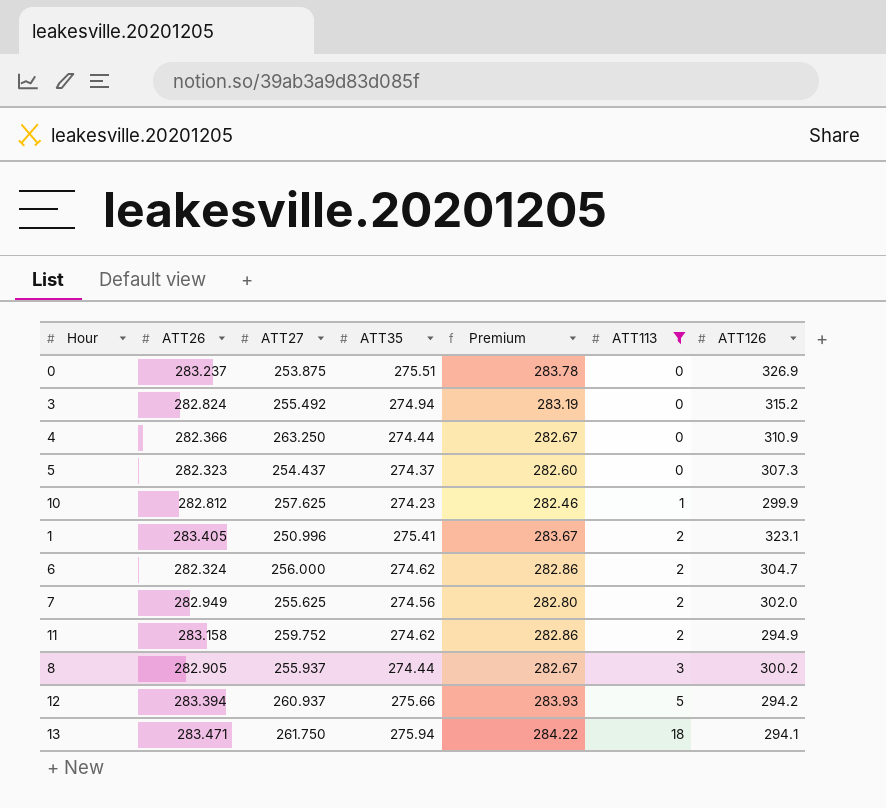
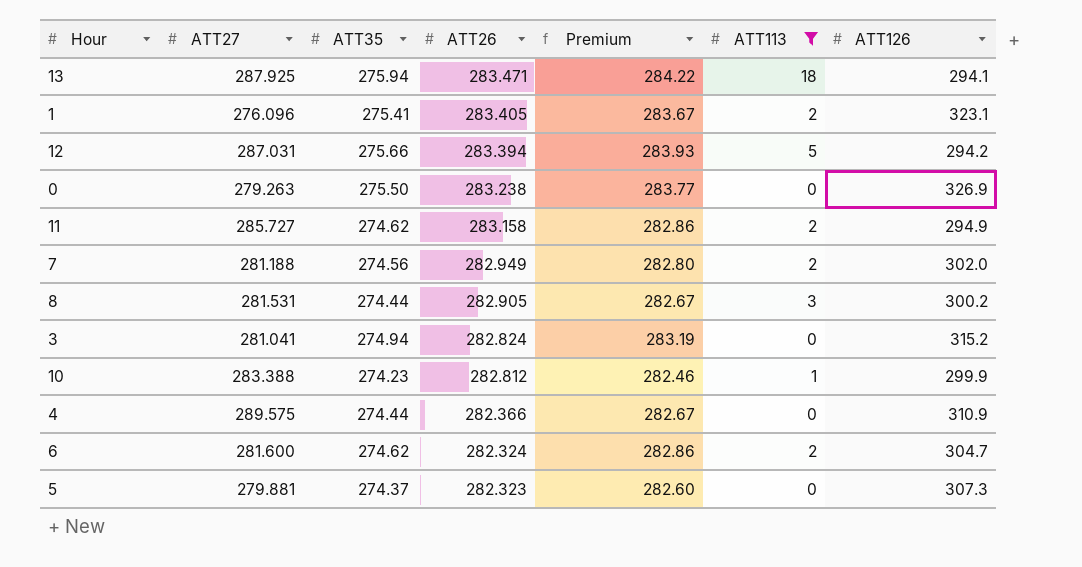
row order: ATT113 ascending -> ATT26 descending
column ATT26 | position: 2 -> 4
13 | ATT27: 261.750 -> 287.925
1 | ATT27: 250.996 -> 276.096
12 | ATT27: 260.937 -> 287.031
0 | ATT27: 253.875 -> 279.263
0 | ATT35: 275.51 -> 275.50
0 | ATT26: 283.237 -> 283.238
0 | Premium: 283.78 -> 283.77
11 | ATT27: 259.752 -> 285.727
7 | ATT27: 255.625 -> 281.188
8 | ATT27: 255.937 -> 281.531
3 | ATT27: 255.492 -> 281.041
10 | ATT27: 257.625 -> 283.388
4 | ATT27: 263.250 -> 289.575
6 | ATT27: 256.000 -> 281.600
5 | ATT27: 254.437 -> 279.881

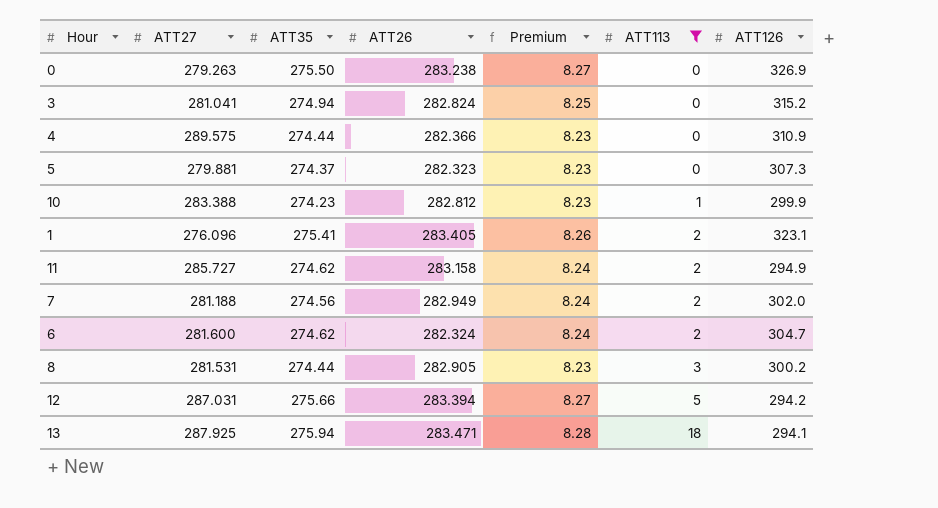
row order: ATT26 descending -> ATT113 ascending
column Premium | formula: [ATT35] * 1.03 -> [ATT35] * 0.03

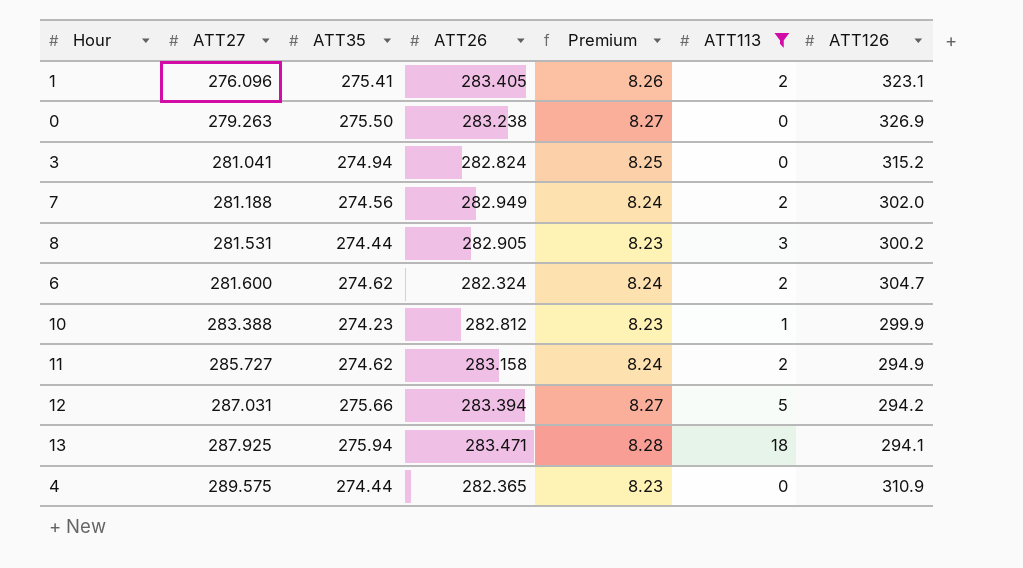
row order: ATT113 ascending -> ATT27 ascending
row 5: 279.881 | 274.37 | 282.323 | 8.23 | 0 | 307.3 -> none
4 | ATT26: 282.366 -> 282.365

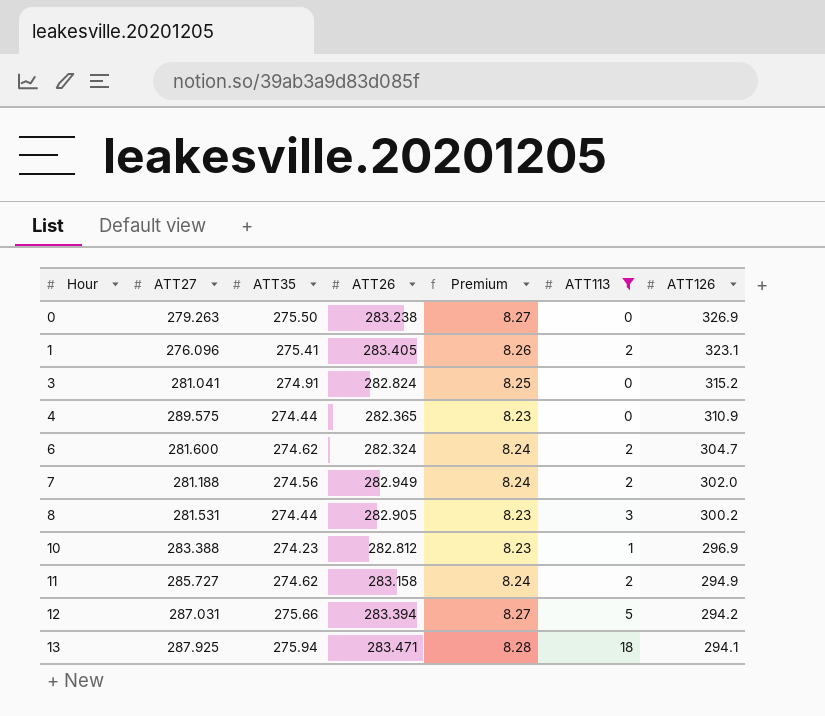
row order: ATT27 ascending -> Hour ascending
3 | ATT35: 274.94 -> 274.91
10 | ATT126: 299.9 -> 296.9

